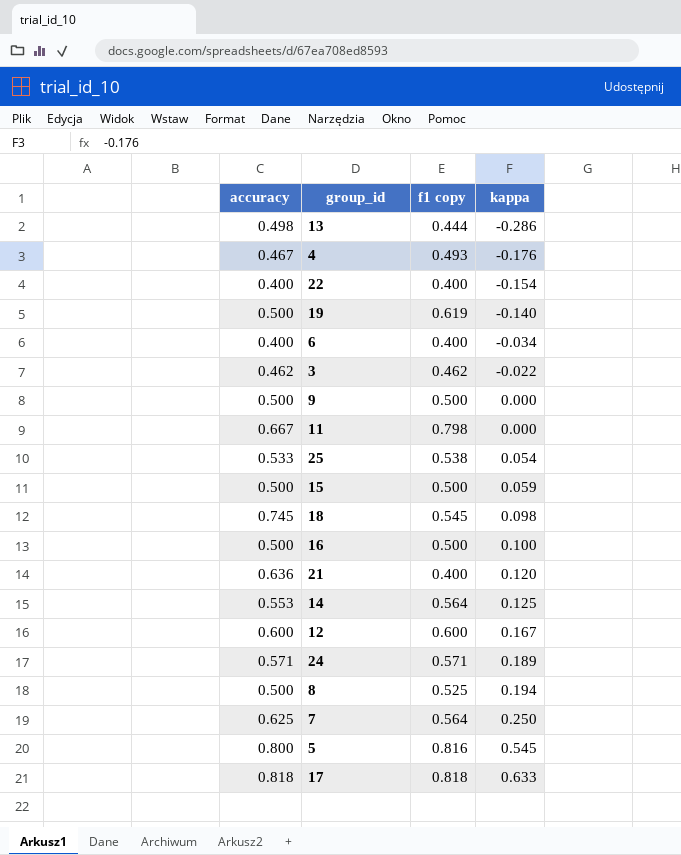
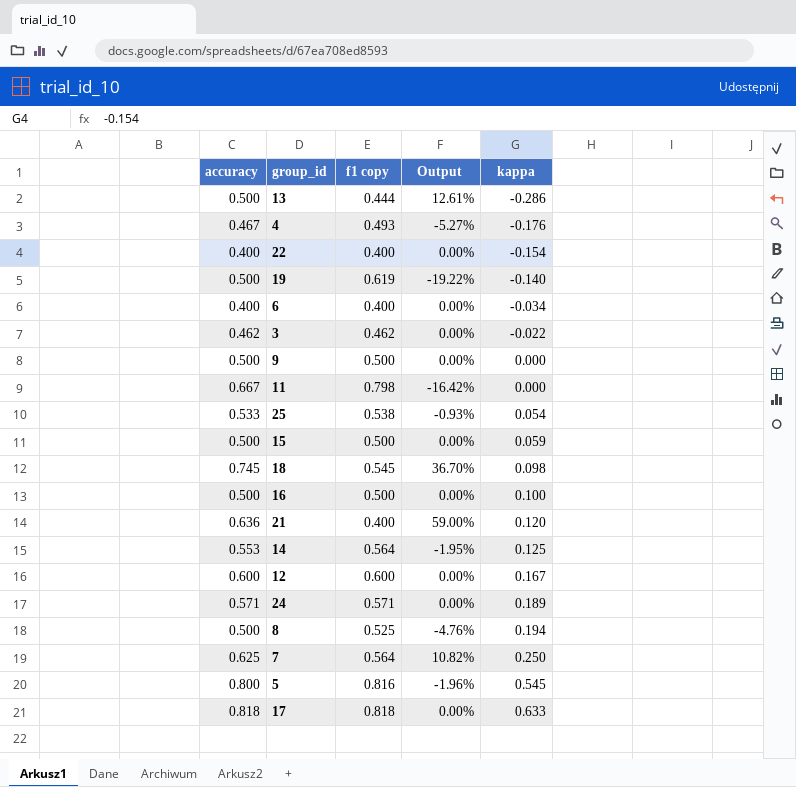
column Output | formula: none -> ([accuracy] - [f1 copy]) / [f1 copy]
13 | accuracy: 0.498 -> 0.500

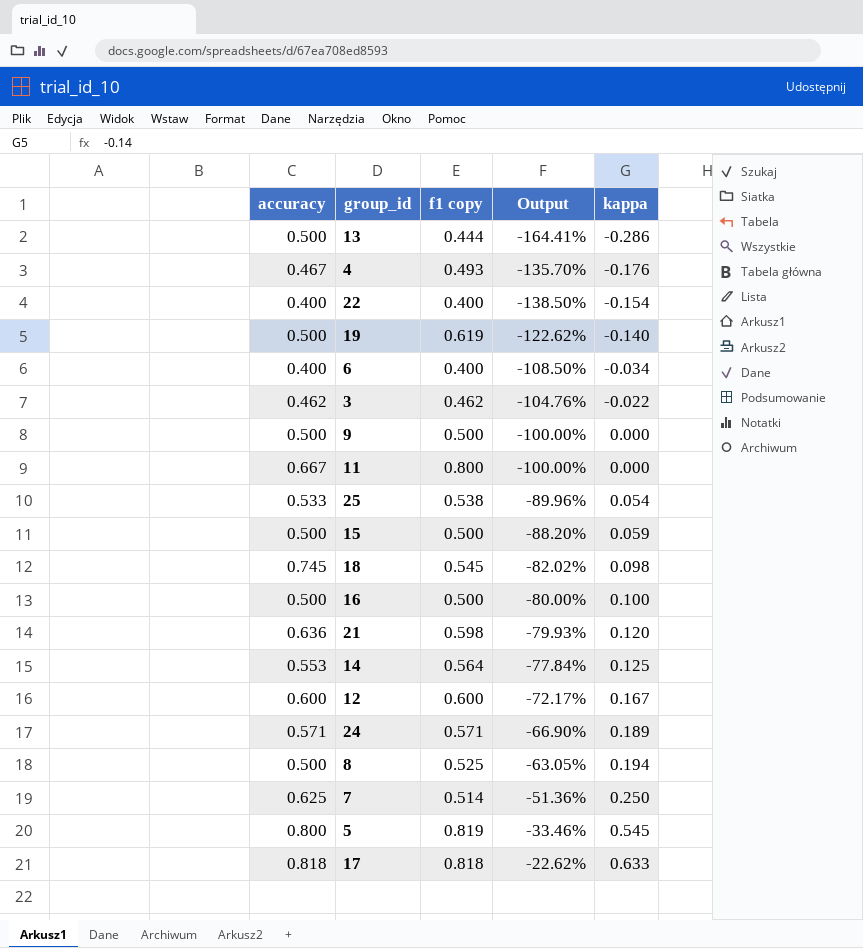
column Output | formula: ([accuracy] - [f1 copy]) / [f1 copy] -> ([kappa] - [f1 copy]) / [f1 copy]
11 | f1 copy: 0.798 -> 0.800
21 | f1 copy: 0.400 -> 0.598
7 | f1 copy: 0.564 -> 0.514
5 | f1 copy: 0.816 -> 0.819

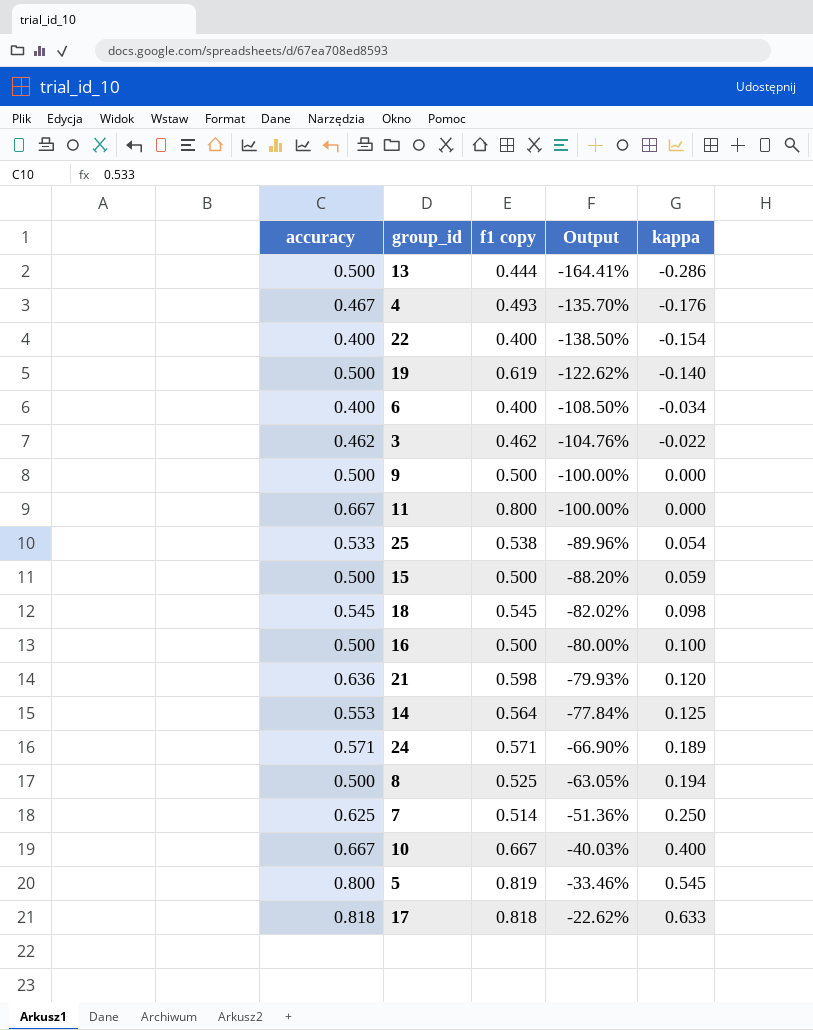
row 12: 0.600 | 0.600 | -72.17% | 0.167 -> none
18 | accuracy: 0.745 -> 0.545
row 10: none -> 0.667 | 0.667 | -40.03% | 0.400

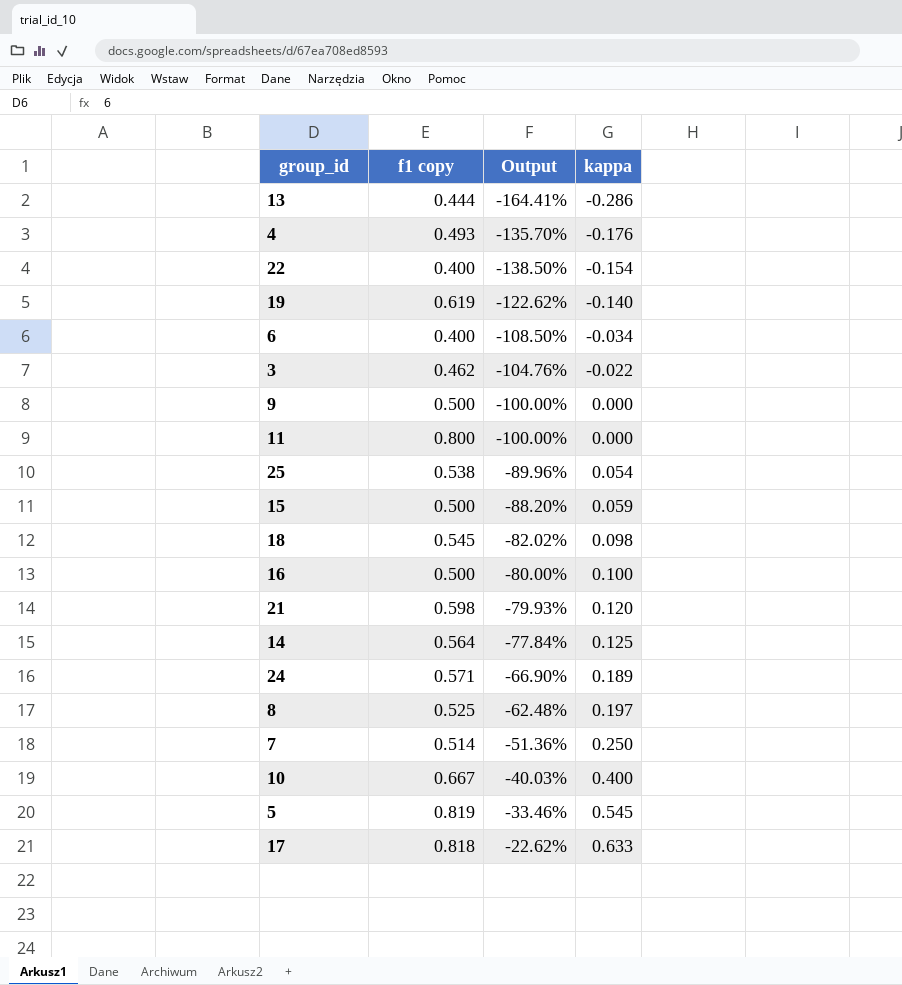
column accuracy | position: 1 -> none
8 | Output: -63.05% -> -62.48%
8 | kappa: 0.194 -> 0.197

